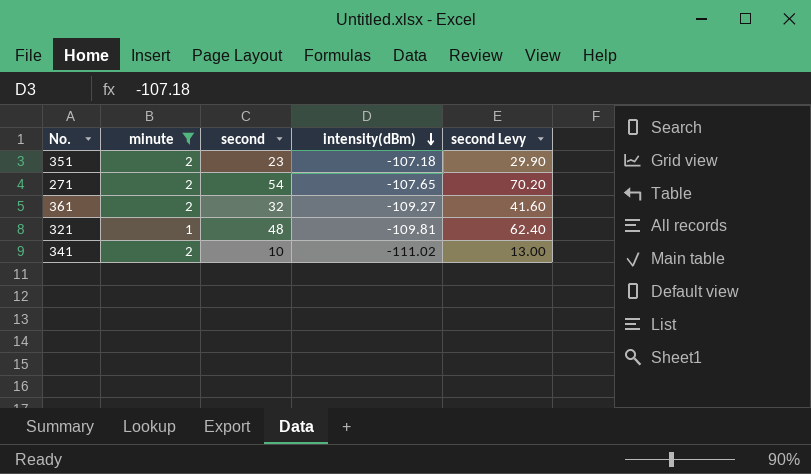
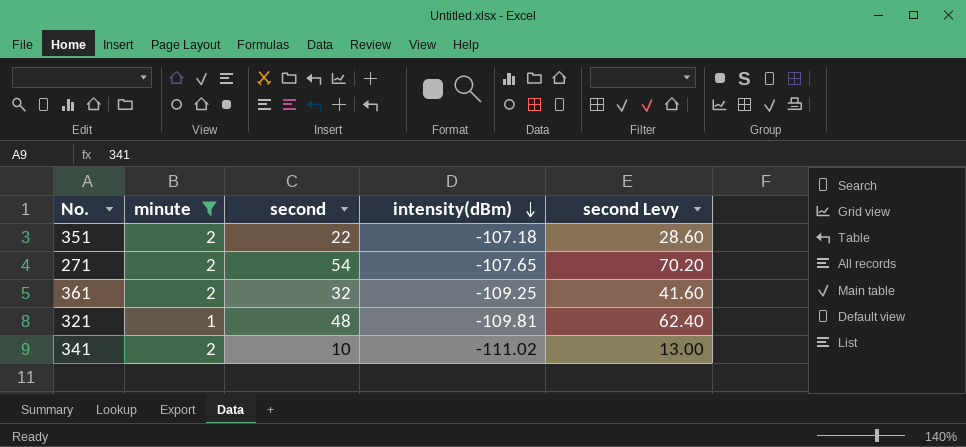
351 | second: 23 -> 22
351 | second Levy: 29.90 -> 28.60
361 | intensity(dBm): -109.27 -> -109.25

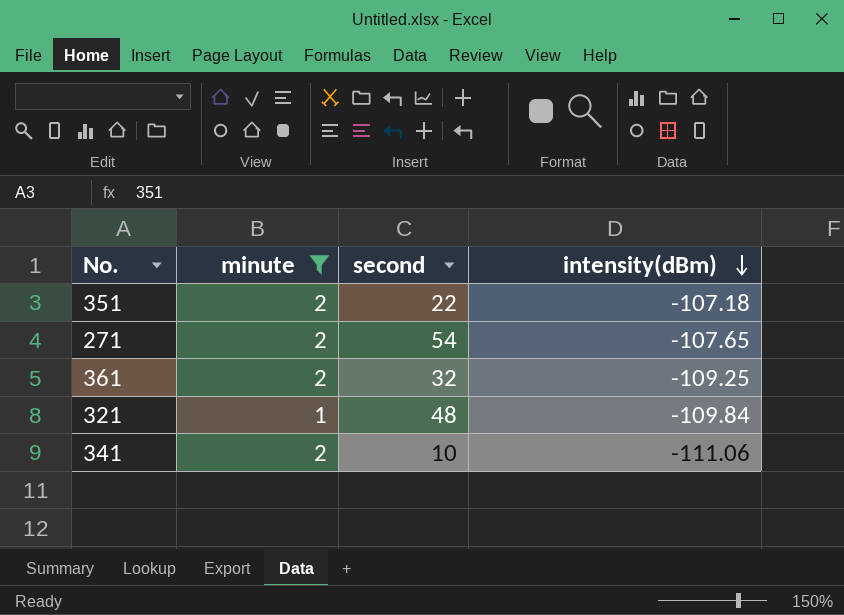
column second Levy | formula: [second] * 1.3 -> none
321 | intensity(dBm): -109.81 -> -109.84
341 | intensity(dBm): -111.02 -> -111.06

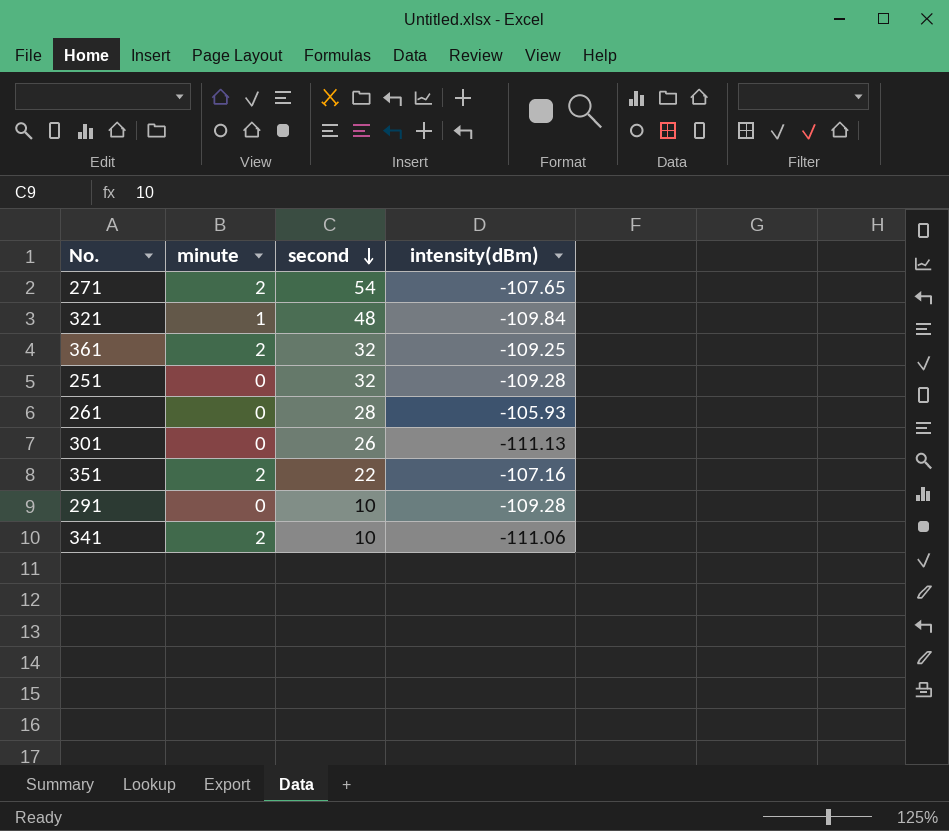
filter: minute != 0 -> none
row order: intensity(dBm) descending -> second descending
351 | intensity(dBm): -107.18 -> -107.16

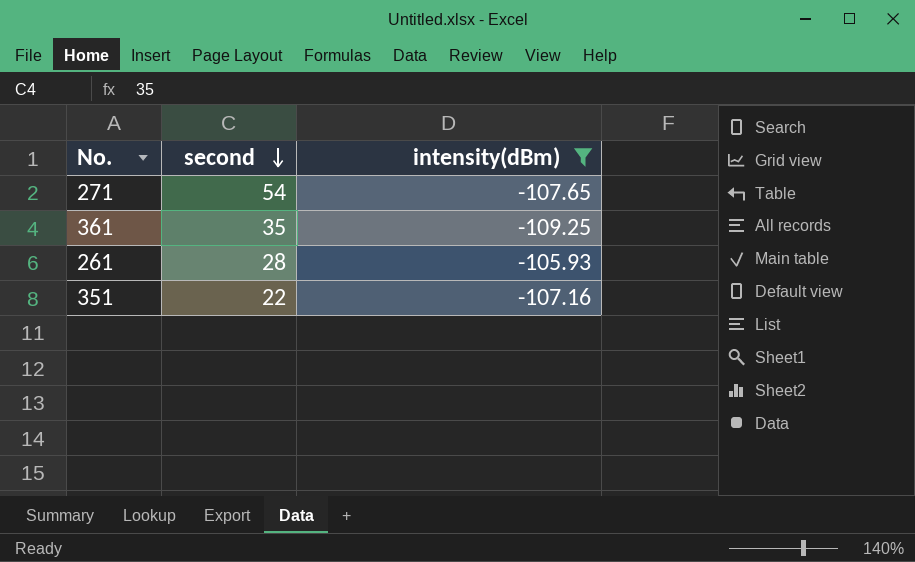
filter: none -> intensity(dBm) >= -109.25
column minute | position: 2 -> none
361 | second: 32 -> 35

